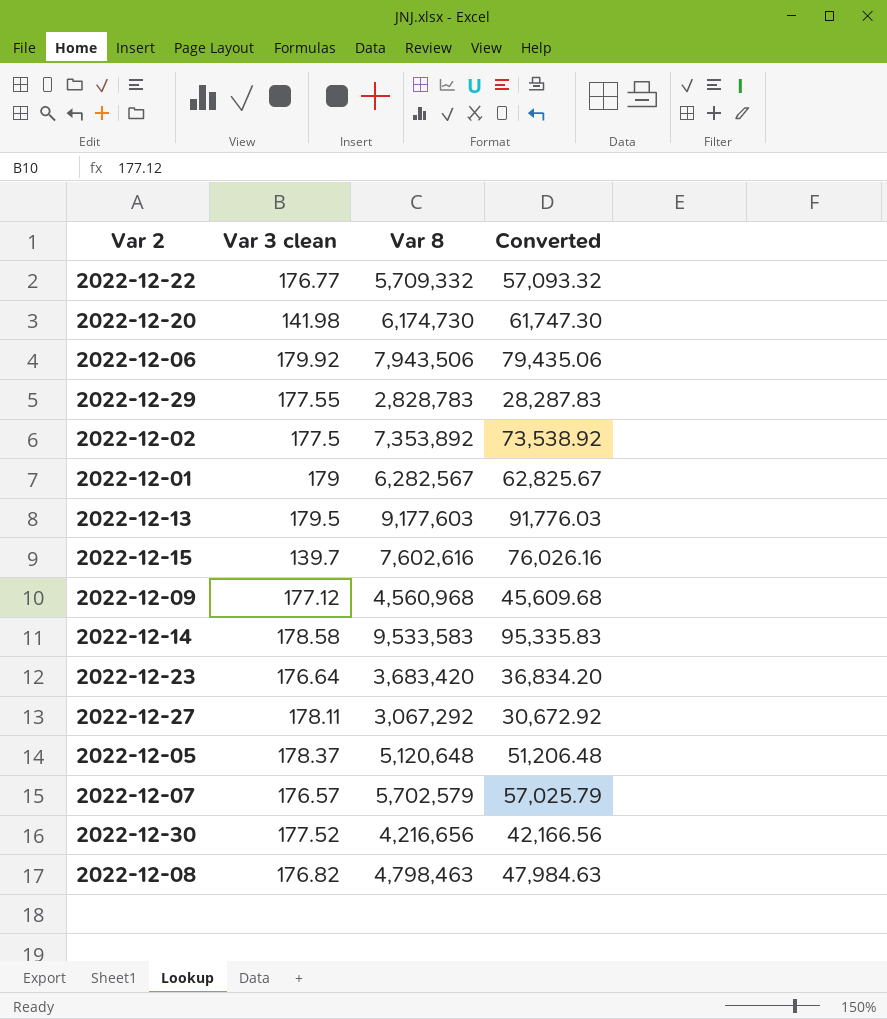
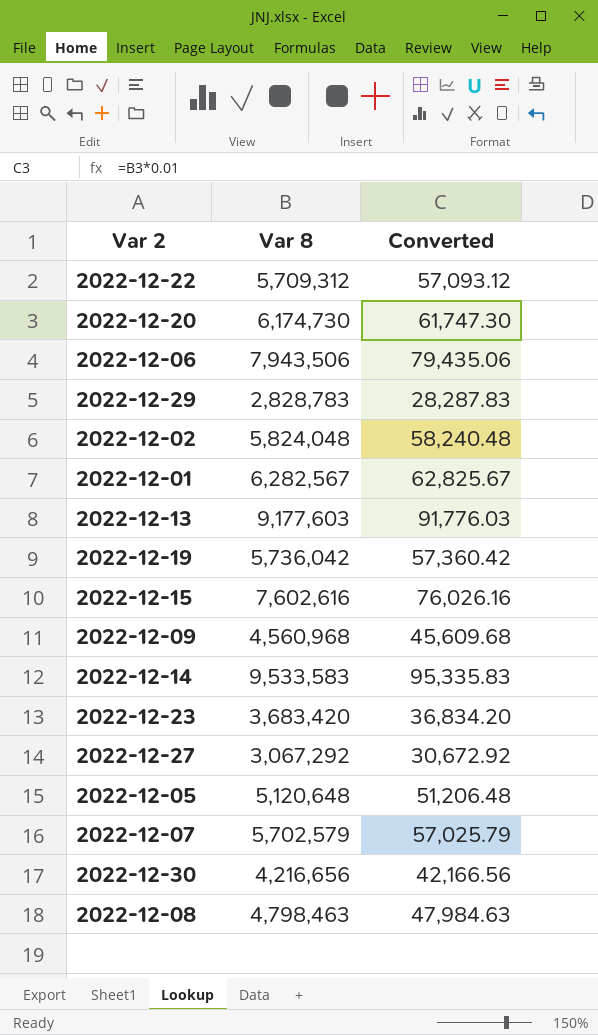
column Var 3 clean | position: 2 -> none
2022-12-22 | Var 8: 5,709,332 -> 5,709,312
2022-12-22 | Converted: 57,093.32 -> 57,093.12
2022-12-02 | Var 8: 7,353,892 -> 5,824,048
2022-12-02 | Converted: 73,538.92 -> 58,240.48
row 2022-12-19: none -> 5,736,042 | 57,360.42

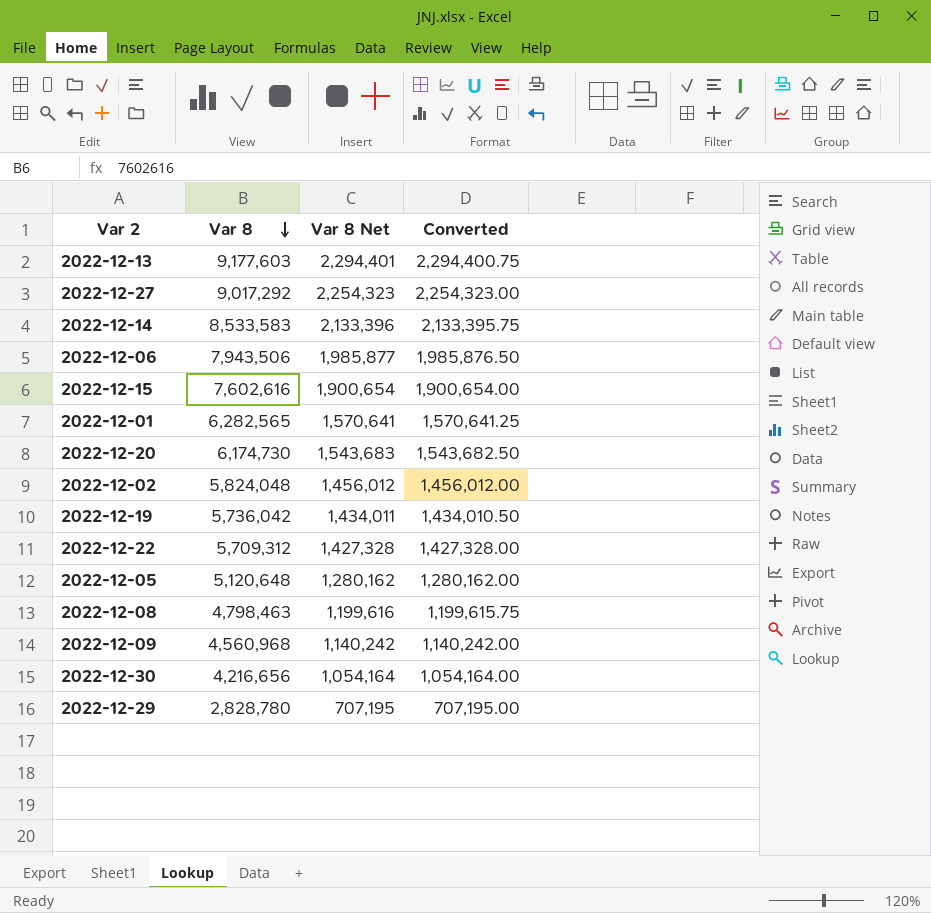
row order: none -> Var 8 descending
column Var 8 Net | formula: none -> [Var 8] * 0.25
column Converted | formula: [Var 8] * 0.01 -> [Var 8] * 0.25
row 2022-12-23: 3,683,420 | 36,834.20 -> none
row 2022-12-07: 5,702,579 | 57,025.79 -> none
2022-12-27 | Var 8: 3,067,292 -> 9,017,292
2022-12-14 | Var 8: 9,533,583 -> 8,533,583
2022-12-01 | Var 8: 6,282,567 -> 6,282,565
2022-12-29 | Var 8: 2,828,783 -> 2,828,780

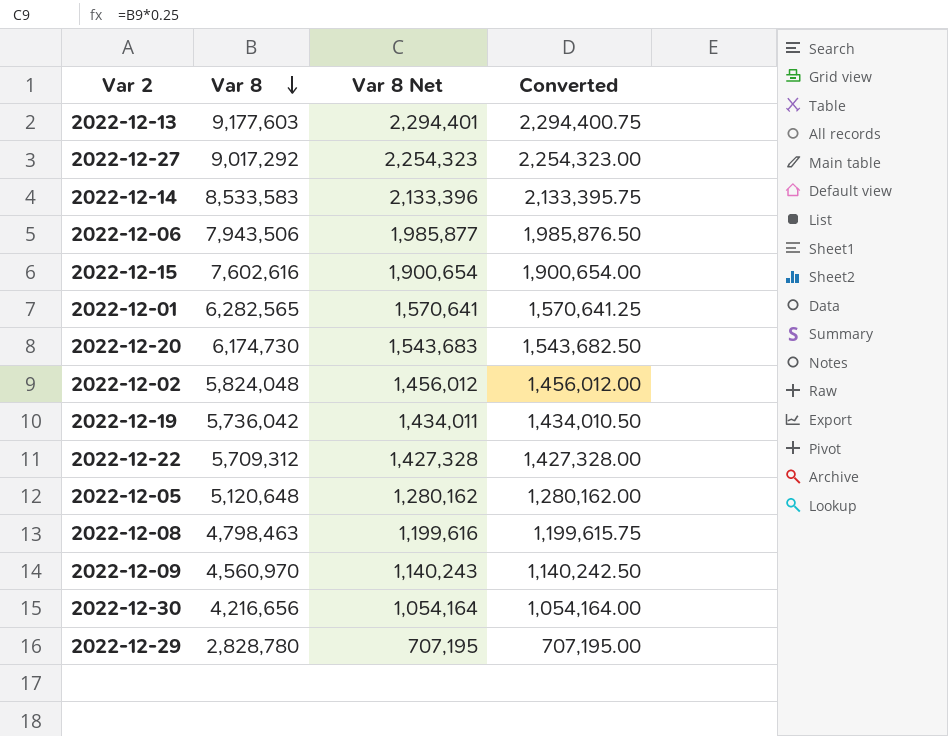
2022-12-09 | Var 8: 4,560,968 -> 4,560,970
2022-12-09 | Var 8 Net: 1,140,242 -> 1,140,243
2022-12-09 | Converted: 1,140,242.00 -> 1,140,242.50

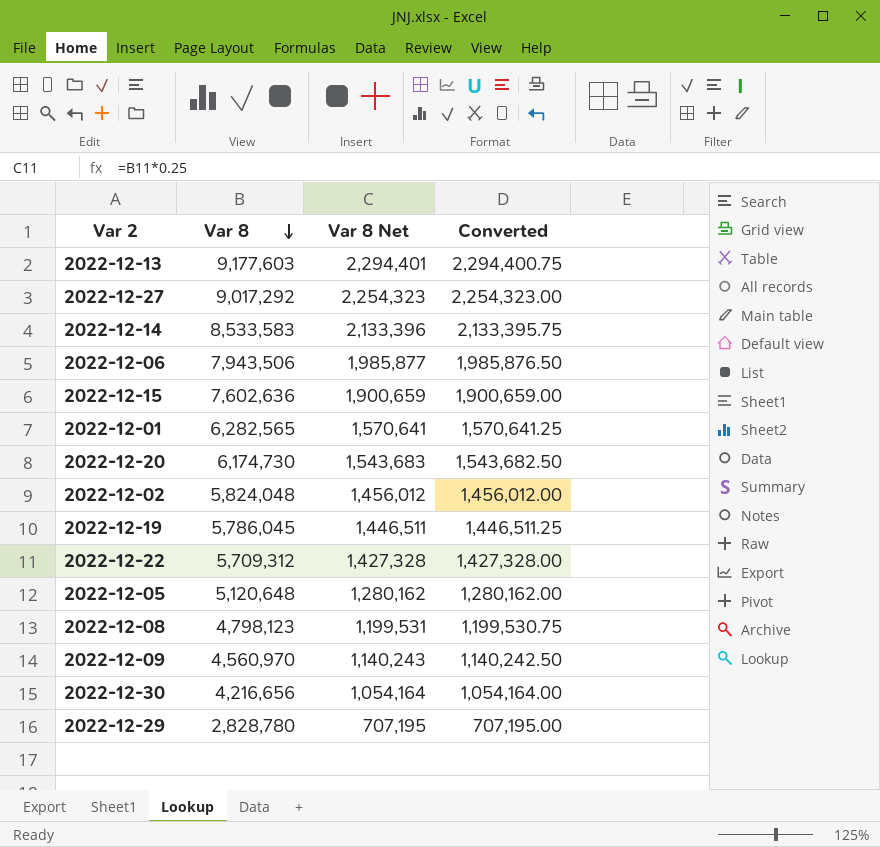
2022-12-15 | Var 8: 7,602,616 -> 7,602,636
2022-12-15 | Var 8 Net: 1,900,654 -> 1,900,659
2022-12-15 | Converted: 1,900,654.00 -> 1,900,659.00
2022-12-19 | Var 8: 5,736,042 -> 5,786,045
2022-12-19 | Var 8 Net: 1,434,011 -> 1,446,511
2022-12-19 | Converted: 1,434,010.50 -> 1,446,511.25
2022-12-08 | Var 8: 4,798,463 -> 4,798,123
2022-12-08 | Var 8 Net: 1,199,616 -> 1,199,531
2022-12-08 | Converted: 1,199,615.75 -> 1,199,530.75

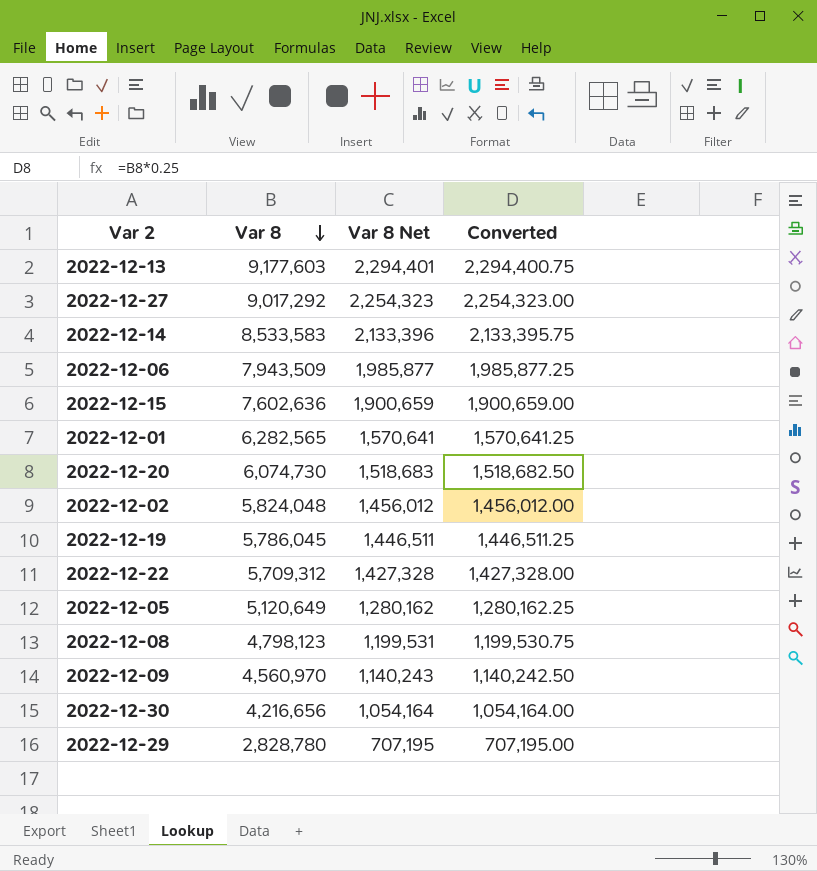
2022-12-06 | Var 8: 7,943,506 -> 7,943,509
2022-12-06 | Converted: 1,985,876.50 -> 1,985,877.25
2022-12-20 | Var 8: 6,174,730 -> 6,074,730
2022-12-20 | Var 8 Net: 1,543,683 -> 1,518,683
2022-12-20 | Converted: 1,543,682.50 -> 1,518,682.50
2022-12-05 | Var 8: 5,120,648 -> 5,120,649
2022-12-05 | Converted: 1,280,162.00 -> 1,280,162.25

